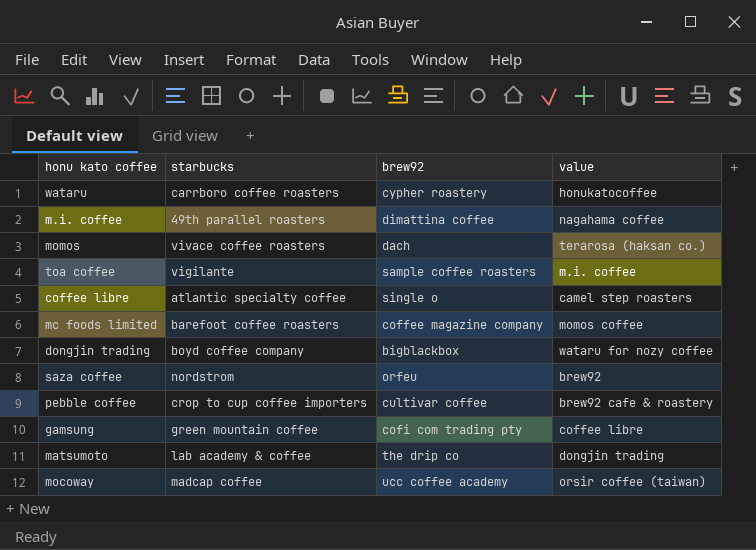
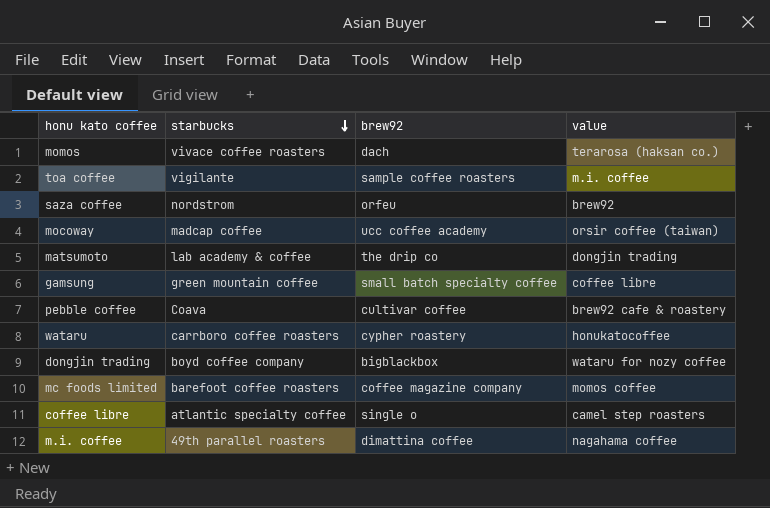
row order: none -> starbucks descending
gamsung | brew92: cofi com trading pty -> small batch specialty coffee
pebble coffee | starbucks: crop to cup coffee importers -> Coava

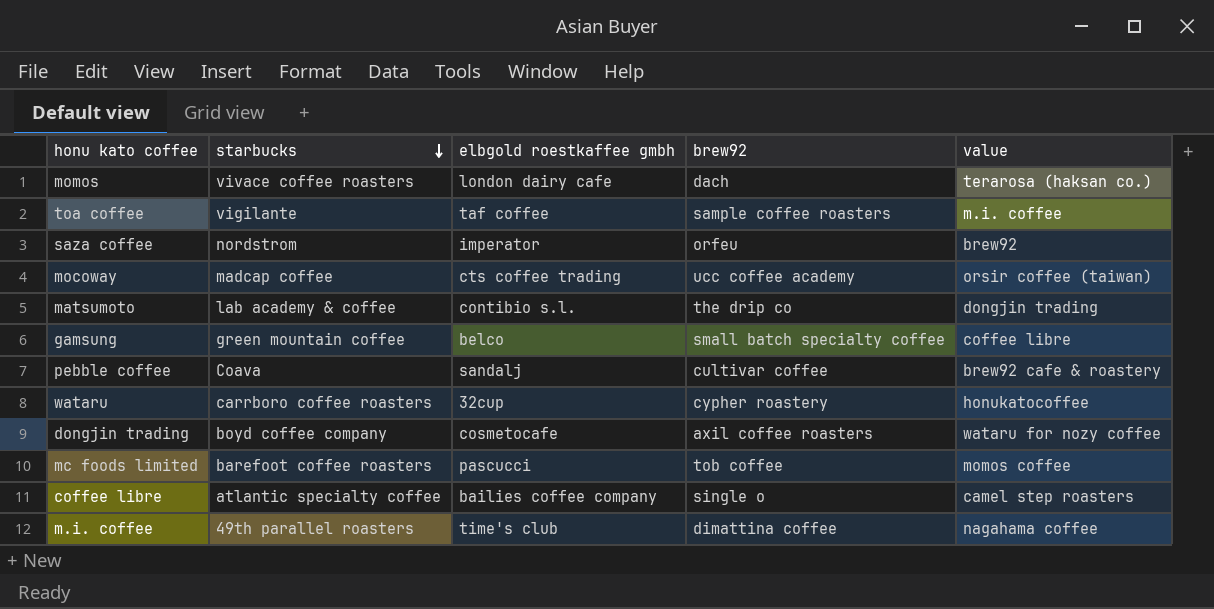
column elbgold roestkaffee gmbh | position: none -> 3
dongjin trading | brew92: bigblackbox -> axil coffee roasters
mc foods limited | brew92: coffee magazine company -> tob coffee

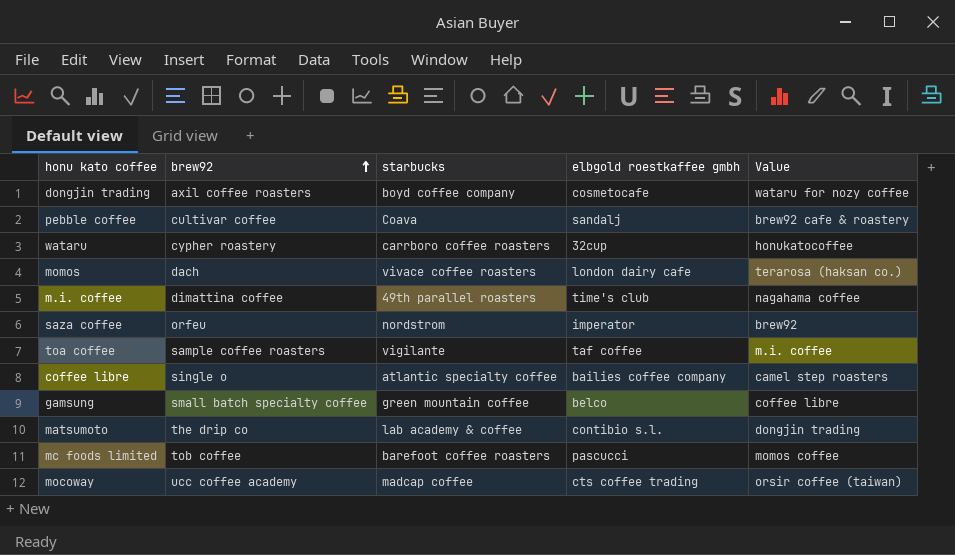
row order: starbucks descending -> brew92 ascending
column brew92 | position: 4 -> 2
column name: value -> Value

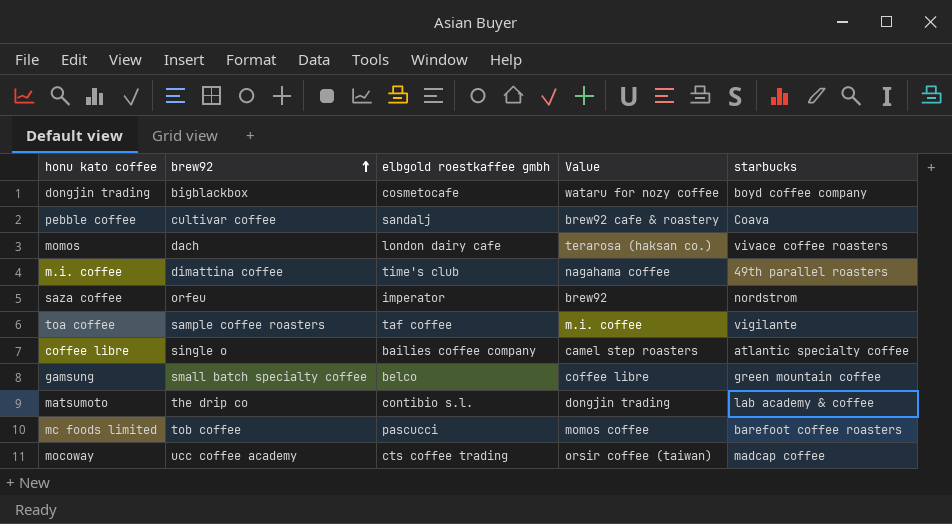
column starbucks | position: 3 -> 5
row wataru: cypher roastery | carrboro coffee roasters | 32cup | honukatocoffee -> none
dongjin trading | brew92: axil coffee roasters -> bigblackbox

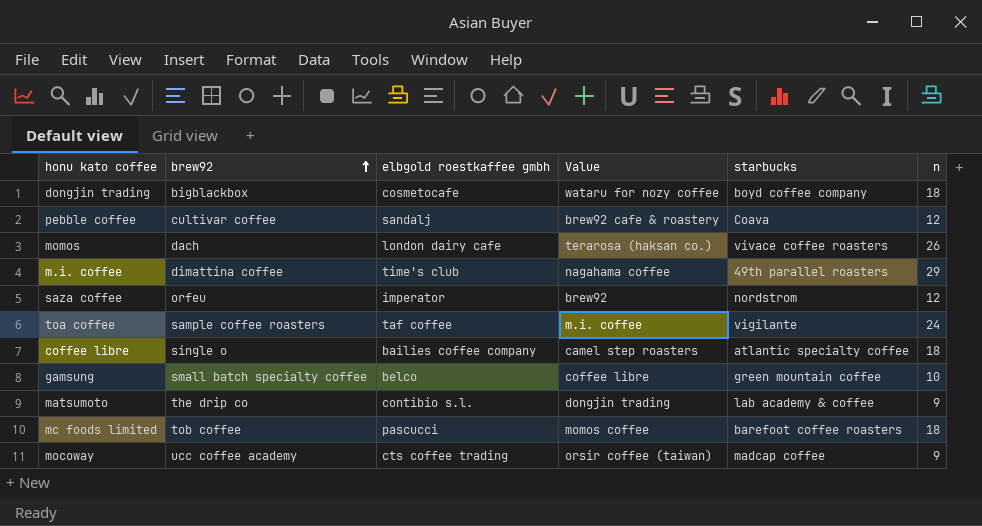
column n | position: none -> 6

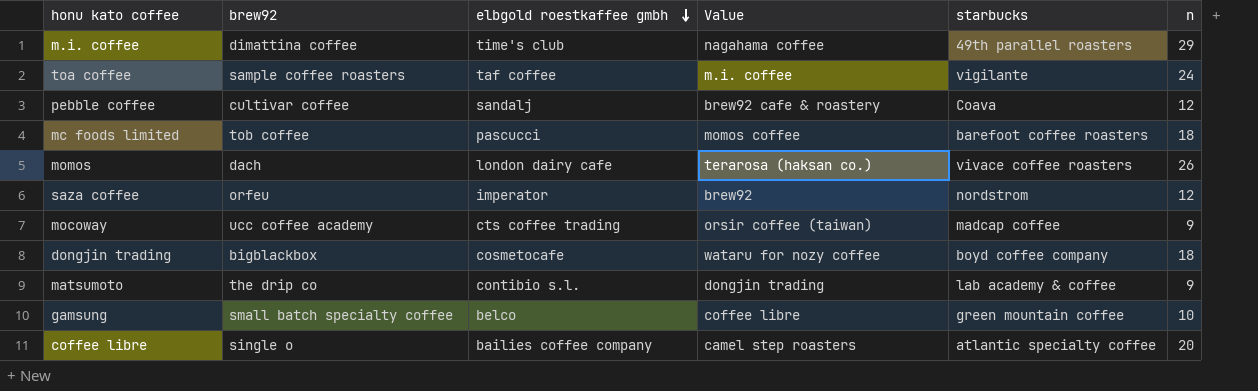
row order: brew92 ascending -> elbgold roestkaffee gmbh descending
coffee libre | n: 18 -> 20

